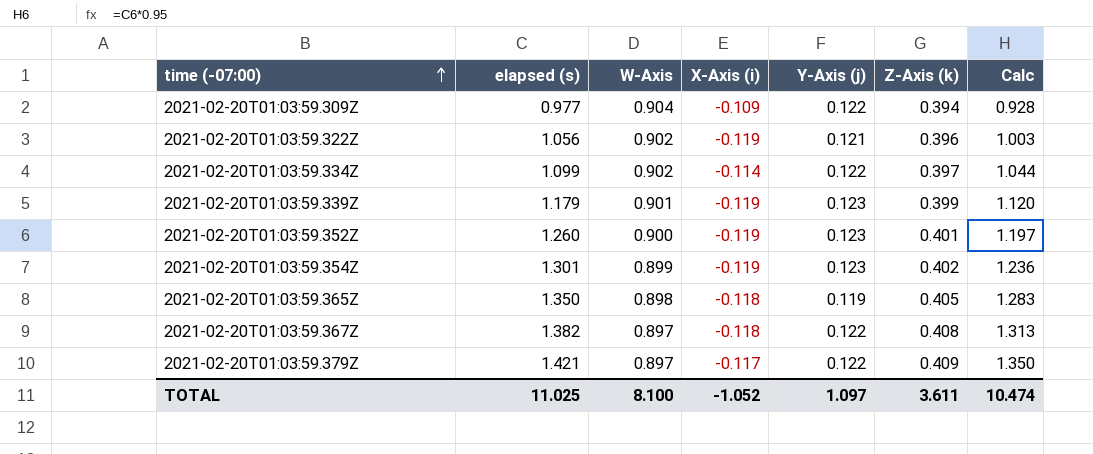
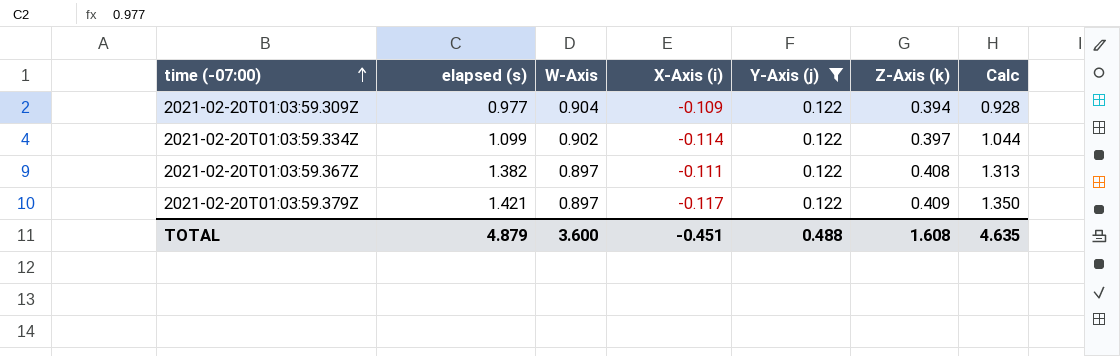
filter: none -> Y-Axis (j) = 0.122
2021-02-20T01:03:59.367Z | X-Axis (i): -0.118 -> -0.111
TOTAL | elapsed (s): 11.025 -> 4.879
TOTAL | W-Axis: 8.100 -> 3.600
TOTAL | X-Axis (i): -1.052 -> -0.451
TOTAL | Y-Axis (j): 1.097 -> 0.488
TOTAL | Z-Axis (k): 3.611 -> 1.608
TOTAL | Calc: 10.474 -> 4.635

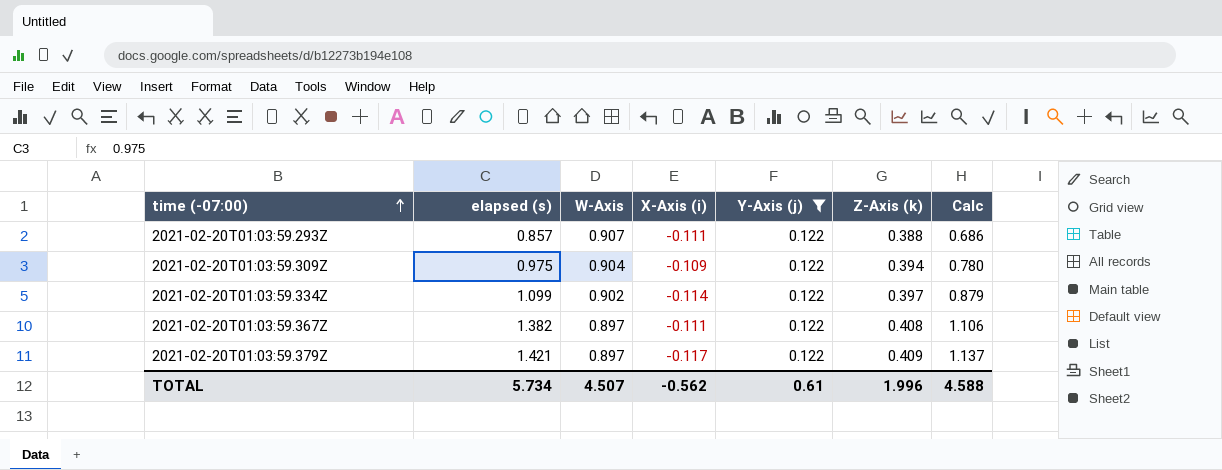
column Calc | formula: [elapsed (s)] * 0.95 -> [elapsed (s)] * 0.8
row 2021-02-20T01:03:59.293Z: none -> 0.857 | 0.907 | -0.111 | 0.122 | 0.388 | 0.686
2021-02-20T01:03:59.309Z | elapsed (s): 0.977 -> 0.975
TOTAL | elapsed (s): 4.879 -> 5.734
TOTAL | W-Axis: 3.600 -> 4.507
TOTAL | X-Axis (i): -0.451 -> -0.562
TOTAL | Y-Axis (j): 0.488 -> 0.61
TOTAL | Z-Axis (k): 1.608 -> 1.996
TOTAL | Calc: 4.635 -> 4.588

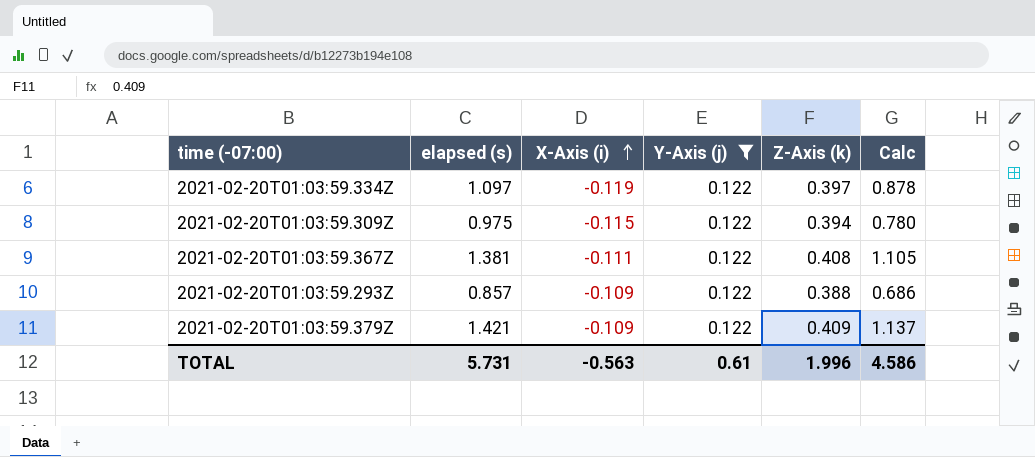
row order: time (-07:00) ascending -> X-Axis (i) ascending
column W-Axis | position: 3 -> none
2021-02-20T01:03:59.334Z | elapsed (s): 1.099 -> 1.097
2021-02-20T01:03:59.334Z | X-Axis (i): -0.114 -> -0.119
2021-02-20T01:03:59.334Z | Calc: 0.879 -> 0.878
2021-02-20T01:03:59.309Z | X-Axis (i): -0.109 -> -0.115
2021-02-20T01:03:59.367Z | elapsed (s): 1.382 -> 1.381
2021-02-20T01:03:59.367Z | Calc: 1.106 -> 1.105
2021-02-20T01:03:59.293Z | X-Axis (i): -0.111 -> -0.109
2021-02-20T01:03:59.379Z | X-Axis (i): -0.117 -> -0.109
TOTAL | elapsed (s): 5.734 -> 5.731
TOTAL | X-Axis (i): -0.562 -> -0.563
TOTAL | Calc: 4.588 -> 4.586

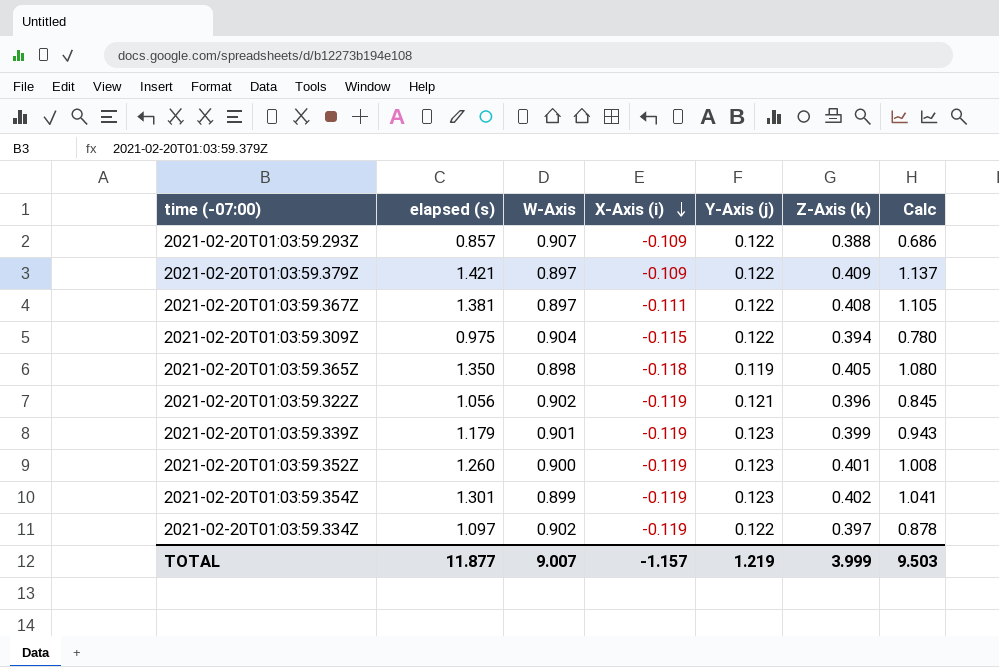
filter: Y-Axis (j) = 0.122 -> none
row order: X-Axis (i) ascending -> X-Axis (i) descending
column W-Axis | position: none -> 3
TOTAL | elapsed (s): 5.731 -> 11.877
TOTAL | X-Axis (i): -0.563 -> -1.157
TOTAL | Y-Axis (j): 0.61 -> 1.219
TOTAL | Z-Axis (k): 1.996 -> 3.999
TOTAL | Calc: 4.586 -> 9.503

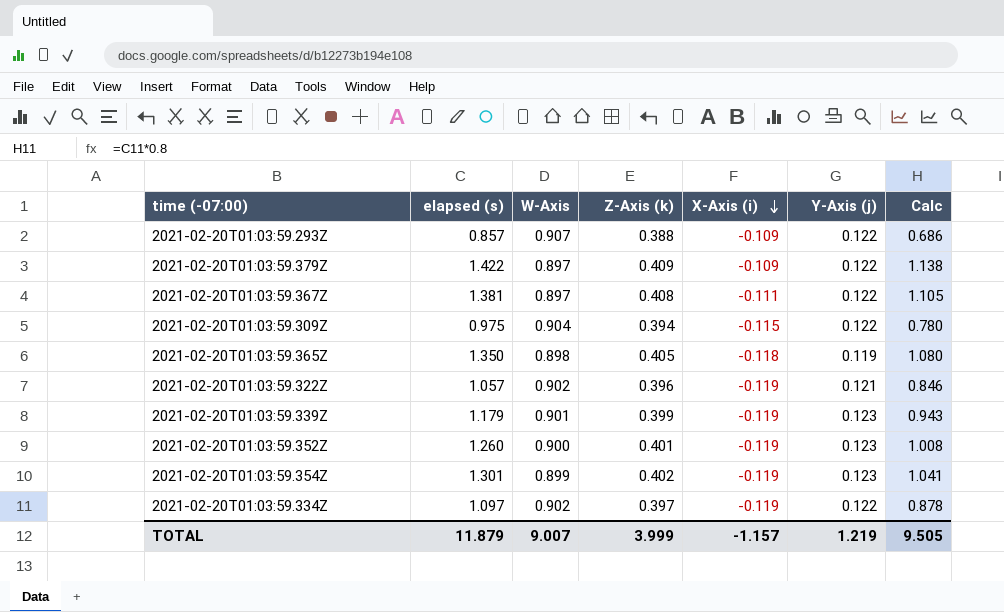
column Z-Axis (k) | position: 6 -> 4
2021-02-20T01:03:59.379Z | elapsed (s): 1.421 -> 1.422
2021-02-20T01:03:59.379Z | Calc: 1.137 -> 1.138
2021-02-20T01:03:59.322Z | elapsed (s): 1.056 -> 1.057
2021-02-20T01:03:59.322Z | Calc: 0.845 -> 0.846
TOTAL | elapsed (s): 11.877 -> 11.879
TOTAL | Calc: 9.503 -> 9.505

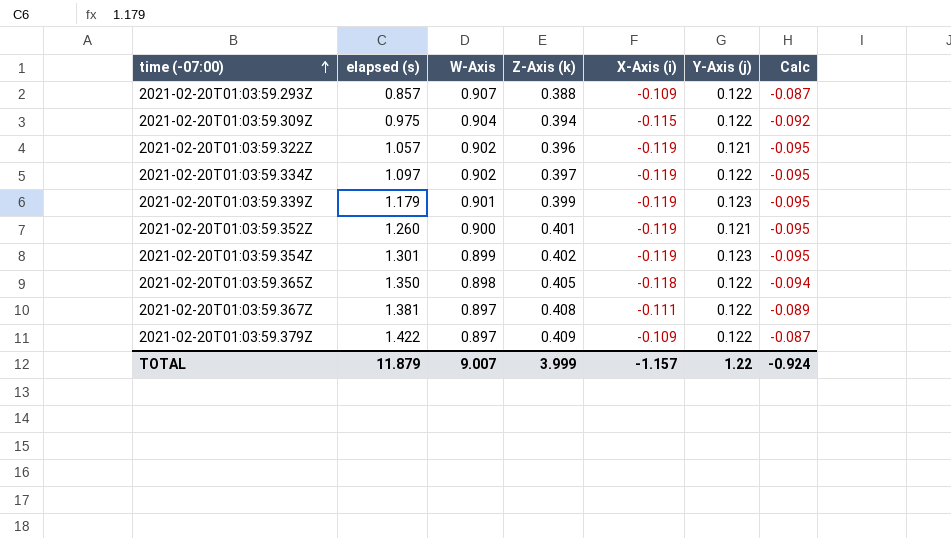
row order: X-Axis (i) descending -> time (-07:00) ascending
column Calc | formula: [elapsed (s)] * 0.8 -> [X-Axis (i)] * 0.8
2021-02-20T01:03:59.352Z | Y-Axis (j): 0.123 -> 0.121
2021-02-20T01:03:59.365Z | Y-Axis (j): 0.119 -> 0.122
TOTAL | Y-Axis (j): 1.219 -> 1.22
TOTAL | Calc: 9.505 -> -0.924

